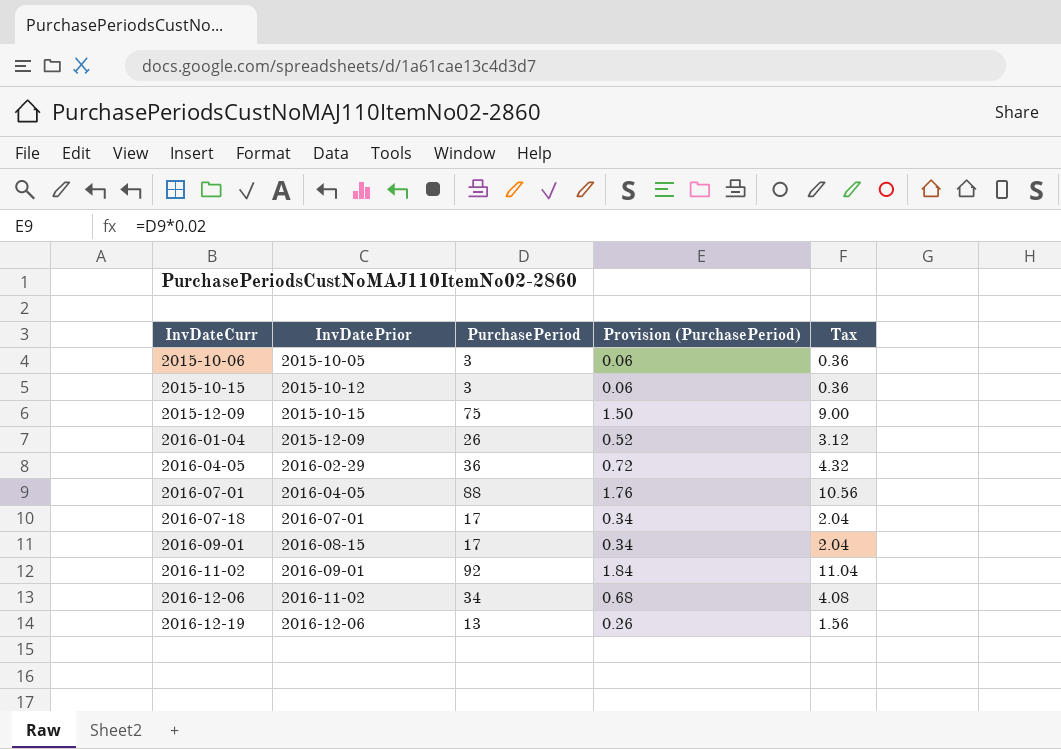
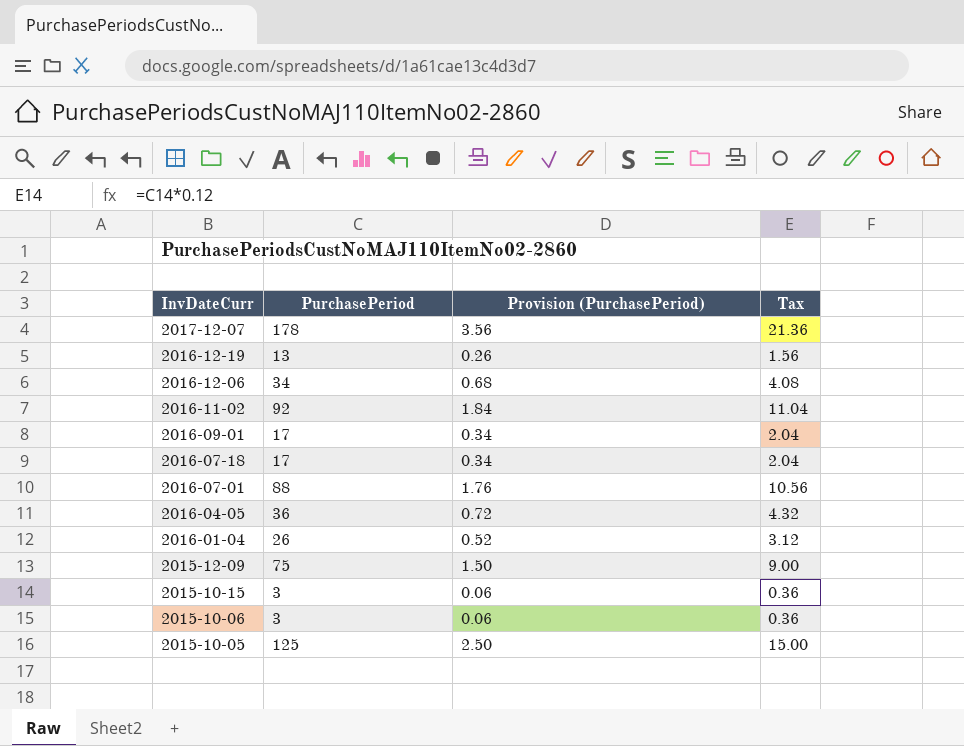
row order: InvDateCurr ascending -> InvDateCurr descending
column InvDatePrior | position: 2 -> none
row 2017-12-07: none -> 178 | 3.56 | 21.36
row 2015-10-05: none -> 125 | 2.50 | 15.00

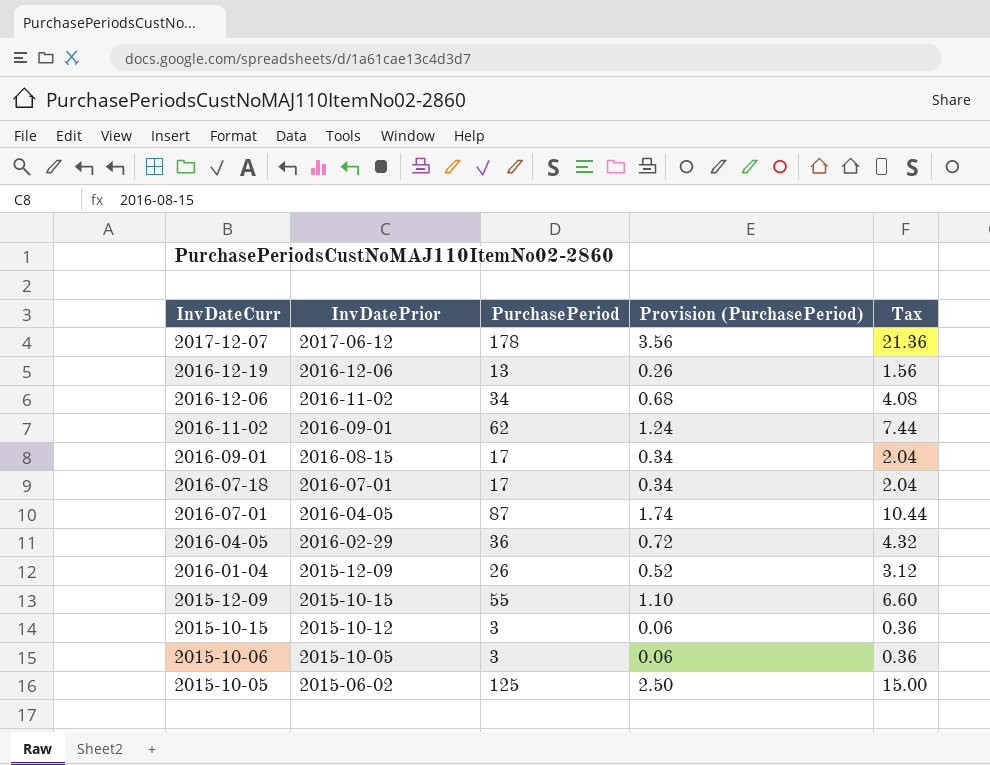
column InvDatePrior | position: none -> 2
2016-11-02 | PurchasePeriod: 92 -> 62
2016-11-02 | Provision (PurchasePeriod): 1.84 -> 1.24
2016-11-02 | Tax: 11.04 -> 7.44
2016-07-01 | PurchasePeriod: 88 -> 87
2016-07-01 | Provision (PurchasePeriod): 1.76 -> 1.74
2016-07-01 | Tax: 10.56 -> 10.44
2015-12-09 | PurchasePeriod: 75 -> 55
2015-12-09 | Provision (PurchasePeriod): 1.50 -> 1.10
2015-12-09 | Tax: 9.00 -> 6.60

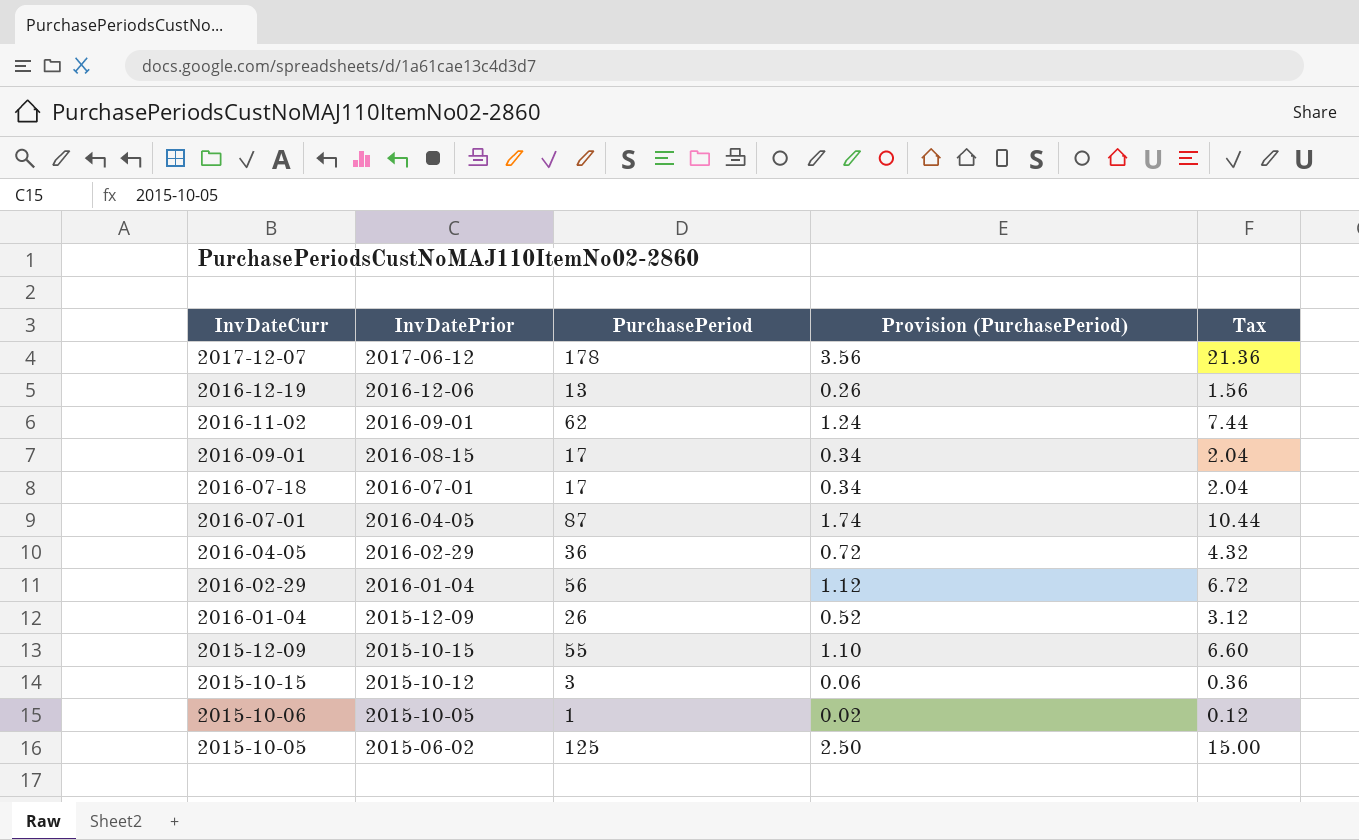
row 2016-12-06: 2016-11-02 | 34 | 0.68 | 4.08 -> none
row 2016-02-29: none -> 2016-01-04 | 56 | 1.12 | 6.72
2015-10-06 | PurchasePeriod: 3 -> 1
2015-10-06 | Provision (PurchasePeriod): 0.06 -> 0.02
2015-10-06 | Tax: 0.36 -> 0.12

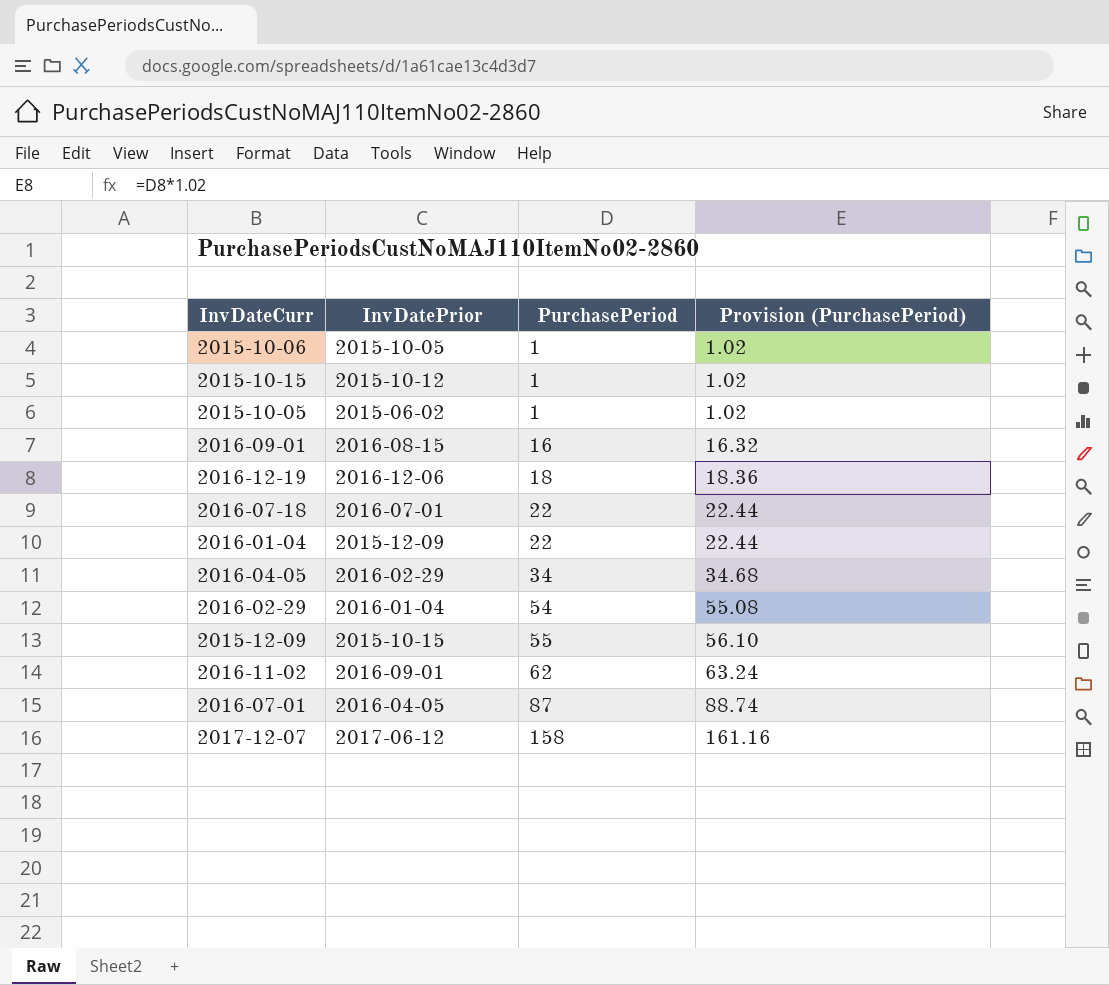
row order: InvDateCurr descending -> PurchasePeriod ascending
column Tax | formula: [PurchasePeriod] * 0.12 -> none
column Provision (PurchasePeriod) | formula: [PurchasePeriod] * 0.02 -> [PurchasePeriod] * 1.02
2015-10-15 | PurchasePeriod: 3 -> 1
2015-10-05 | PurchasePeriod: 125 -> 1
2016-09-01 | PurchasePeriod: 17 -> 16
2016-12-19 | PurchasePeriod: 13 -> 18
2016-07-18 | PurchasePeriod: 17 -> 22
2016-01-04 | PurchasePeriod: 26 -> 22
2016-04-05 | PurchasePeriod: 36 -> 34
2016-02-29 | PurchasePeriod: 56 -> 54
2017-12-07 | PurchasePeriod: 178 -> 158

